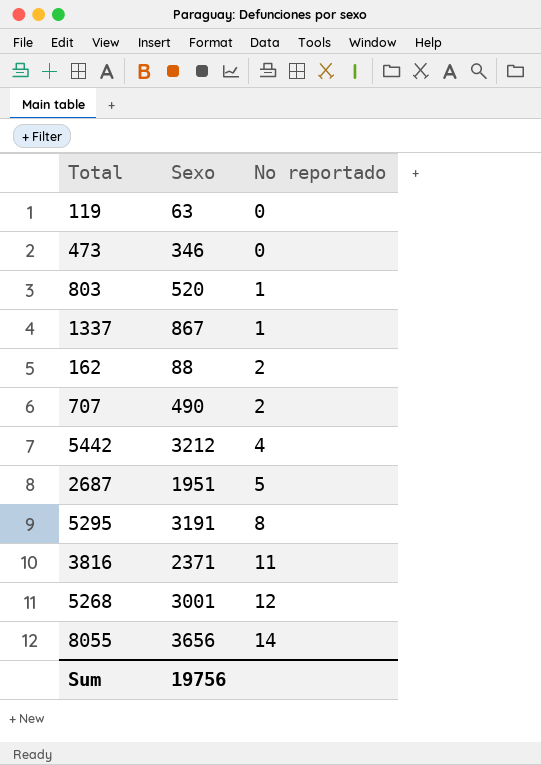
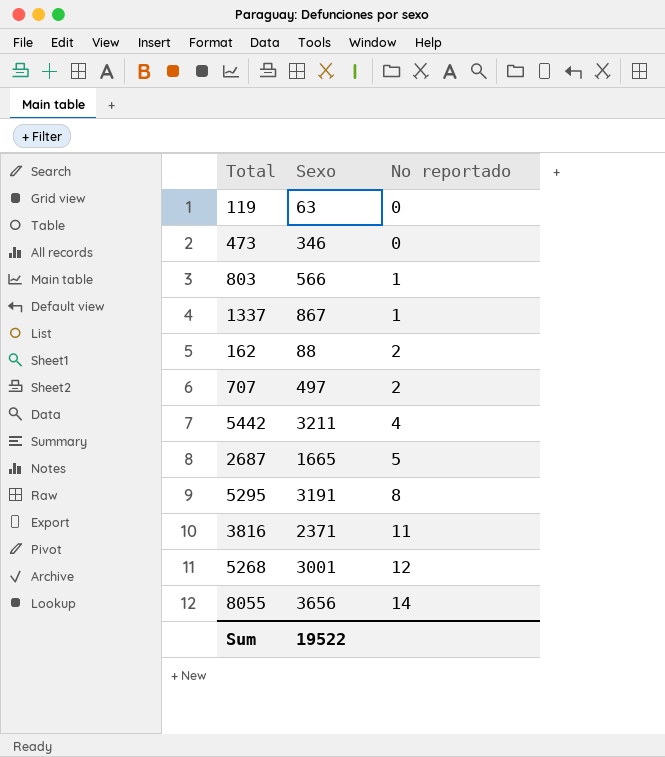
803 | Sexo: 520 -> 566
707 | Sexo: 490 -> 497
5442 | Sexo: 3212 -> 3211
2687 | Sexo: 1951 -> 1665
Sum | Sexo: 19756 -> 19522

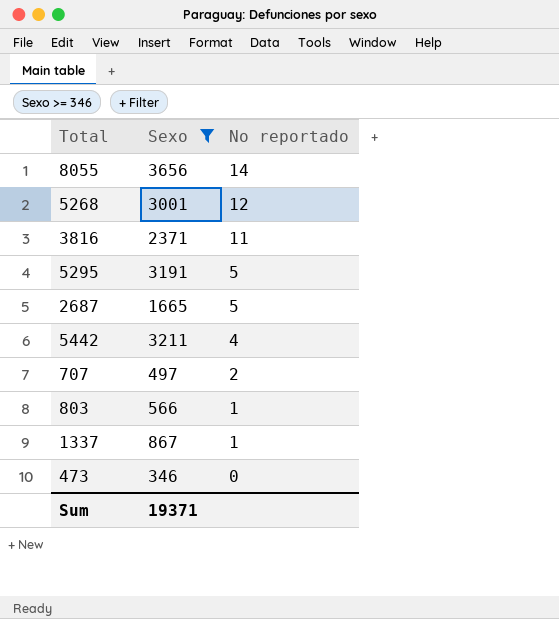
filter: none -> Sexo >= 346
row order: No reportado ascending -> No reportado descending
5295 | No reportado: 8 -> 5
Sum | Sexo: 19522 -> 19371

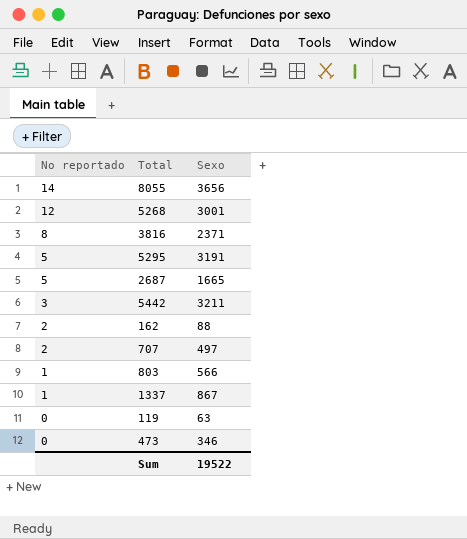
filter: Sexo >= 346 -> none
column No reportado | position: 3 -> 1
3816 | No reportado: 11 -> 8
5442 | No reportado: 4 -> 3
Sum | Sexo: 19371 -> 19522

